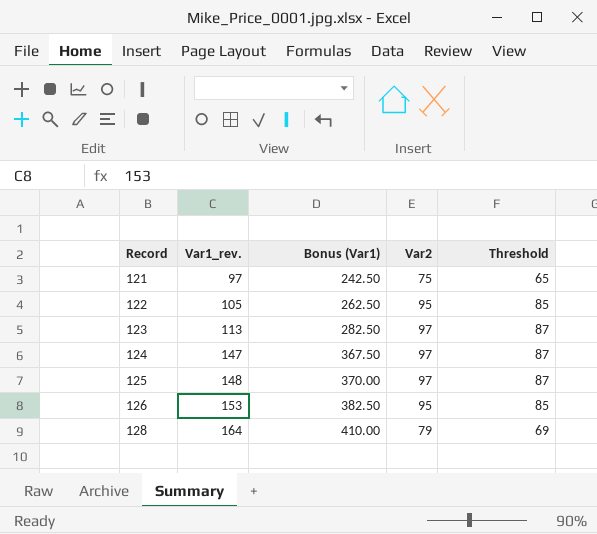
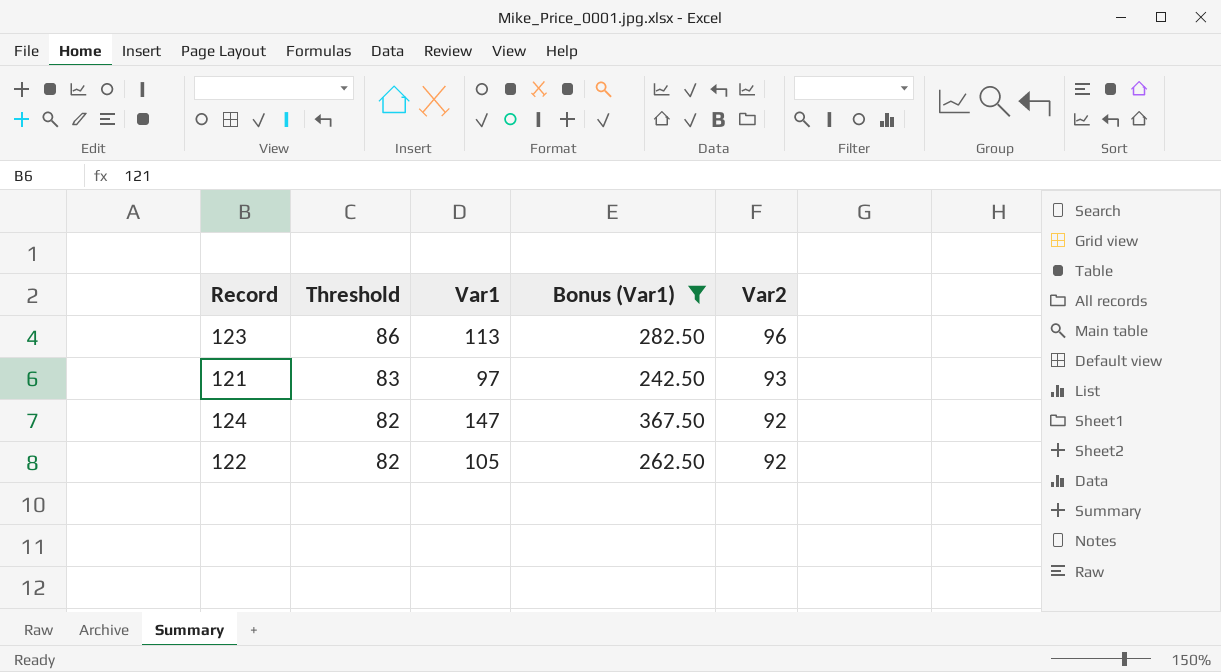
filter: none -> Bonus (Var1) <= 367.50
row order: Record ascending -> Threshold descending
column Threshold | position: 5 -> 2
column name: Var1_rev. -> Var1
123 | Threshold: 87 -> 86
123 | Var2: 97 -> 96
121 | Threshold: 65 -> 83
121 | Var2: 75 -> 93
124 | Threshold: 87 -> 82
124 | Var2: 97 -> 92
122 | Threshold: 85 -> 82
122 | Var2: 95 -> 92

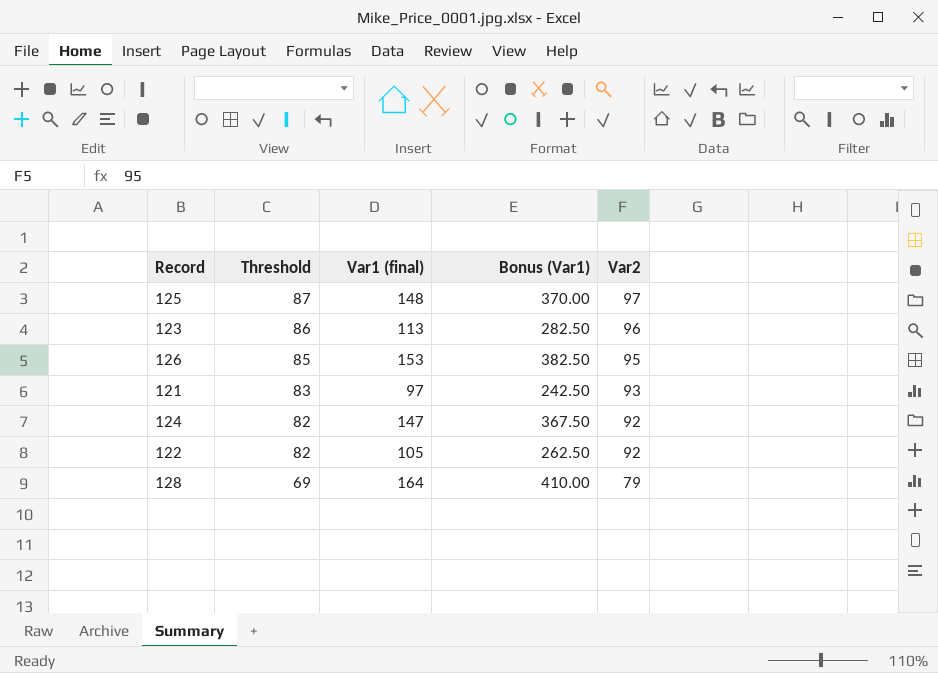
filter: Bonus (Var1) <= 367.50 -> none
column name: Var1 -> Var1 (final)

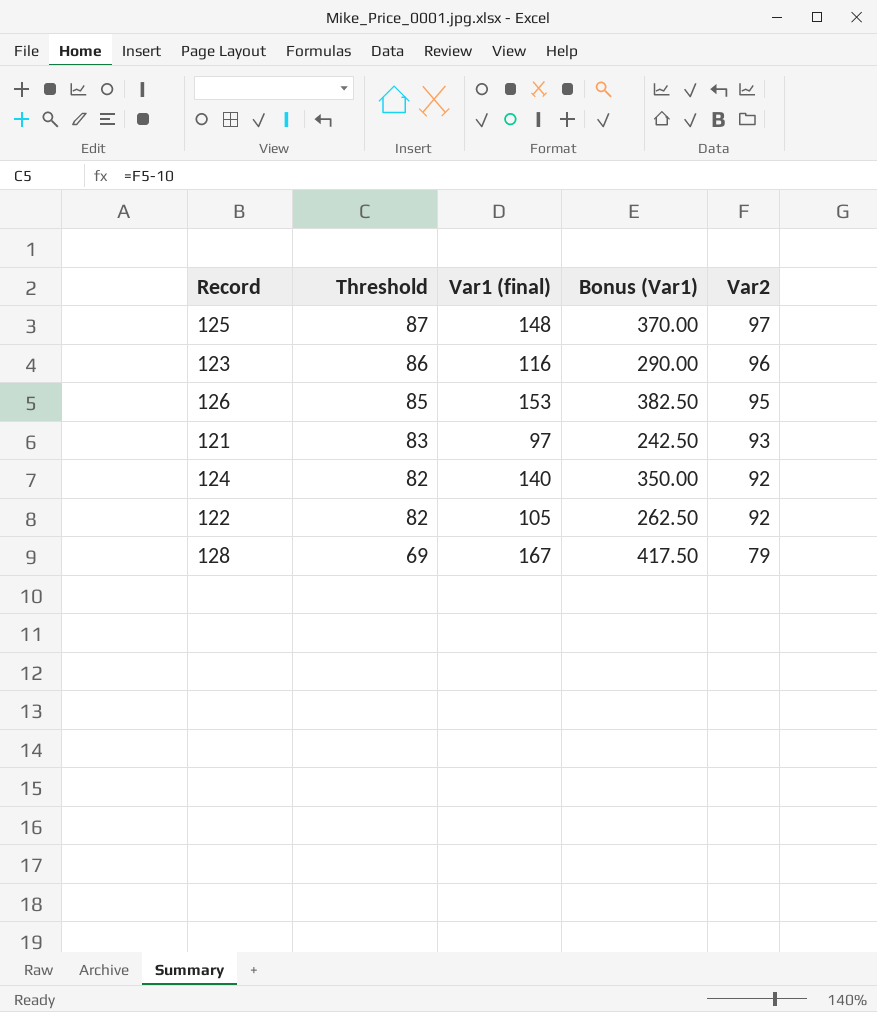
123 | Var1 (final): 113 -> 116
123 | Bonus (Var1): 282.50 -> 290.00
124 | Var1 (final): 147 -> 140
124 | Bonus (Var1): 367.50 -> 350.00
128 | Var1 (final): 164 -> 167
128 | Bonus (Var1): 410.00 -> 417.50

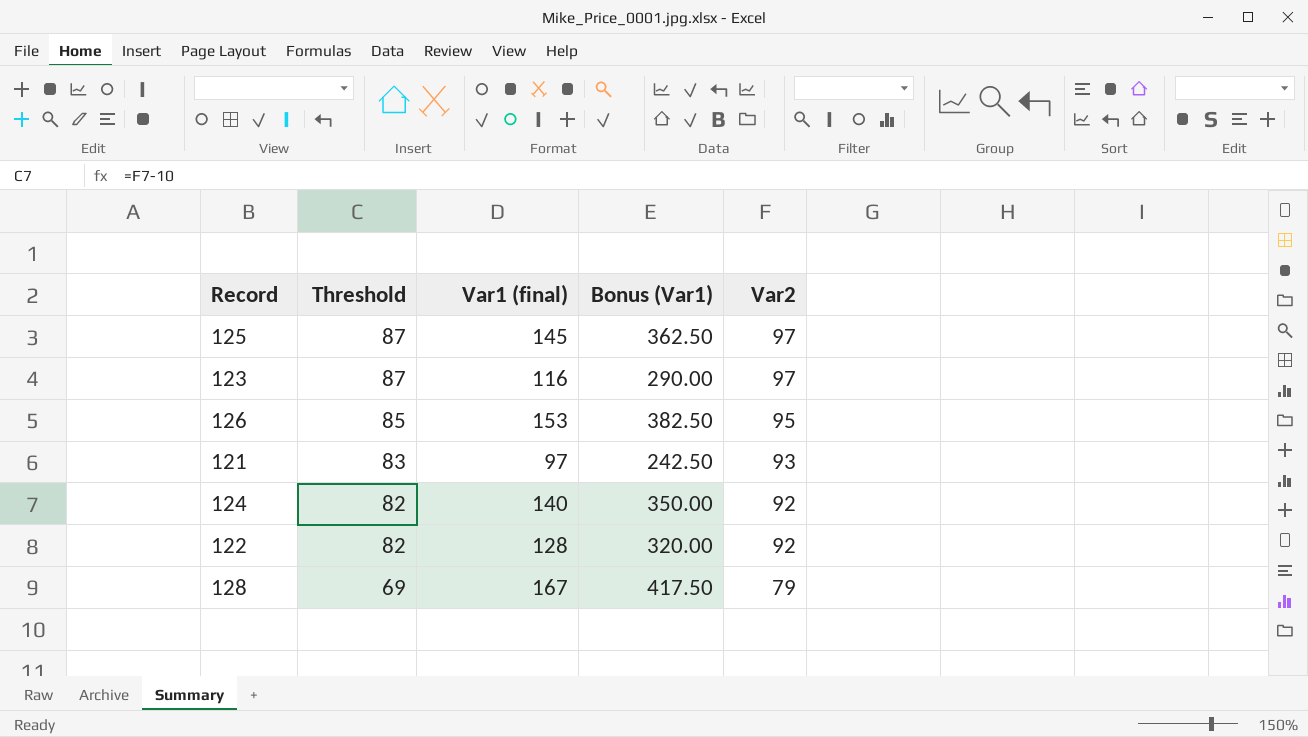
125 | Var1 (final): 148 -> 145
125 | Bonus (Var1): 370.00 -> 362.50
123 | Threshold: 86 -> 87
123 | Var2: 96 -> 97
122 | Var1 (final): 105 -> 128
122 | Bonus (Var1): 262.50 -> 320.00

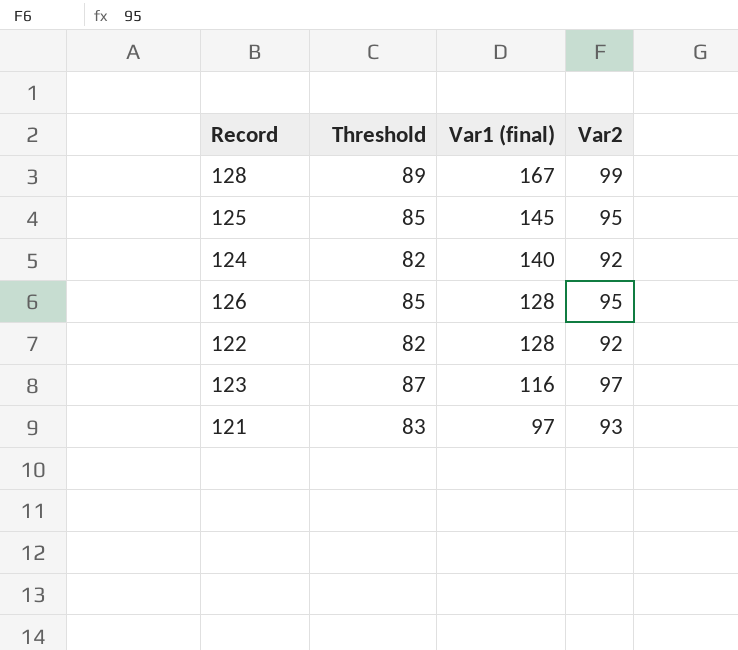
row order: Threshold descending -> Var1 (final) descending
column Bonus (Var1) | formula: [Var1 (final)] * 2.5 -> none
128 | Threshold: 69 -> 89
128 | Var2: 79 -> 99
125 | Threshold: 87 -> 85
125 | Var2: 97 -> 95
126 | Var1 (final): 153 -> 128

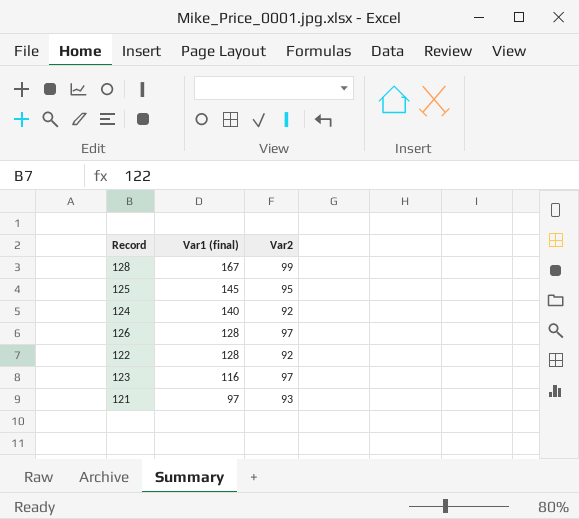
column Threshold | formula: [Var2] - 10 -> none
126 | Var2: 95 -> 97

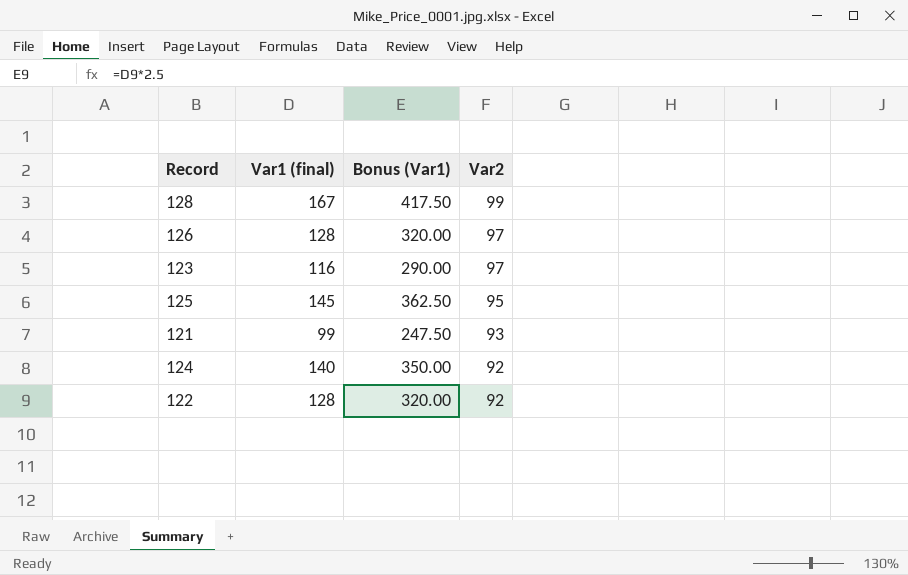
row order: Var1 (final) descending -> Var2 descending
column Bonus (Var1) | formula: none -> [Var1 (final)] * 2.5
121 | Var1 (final): 97 -> 99

